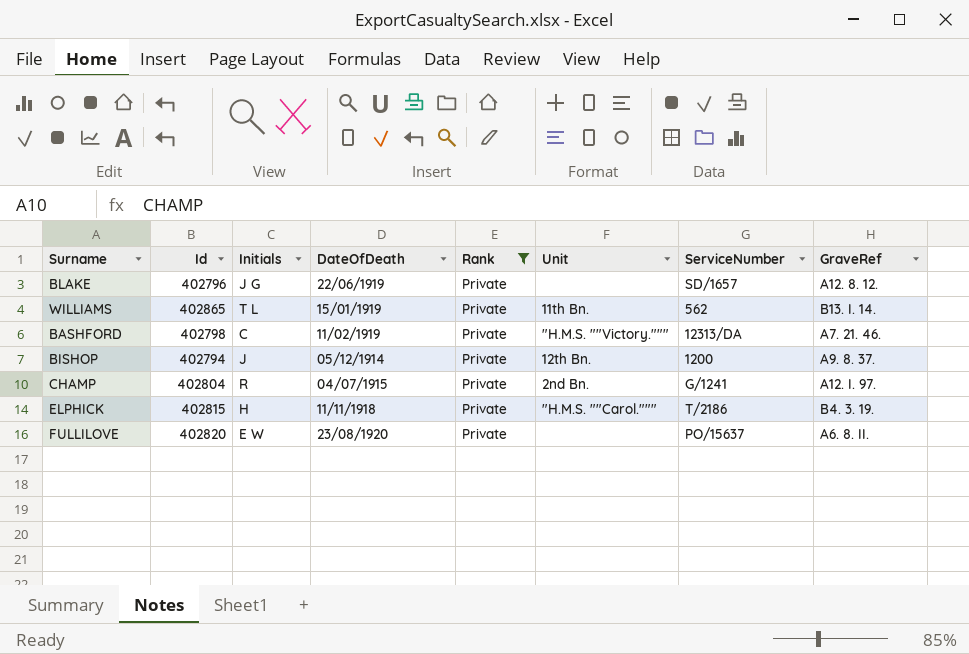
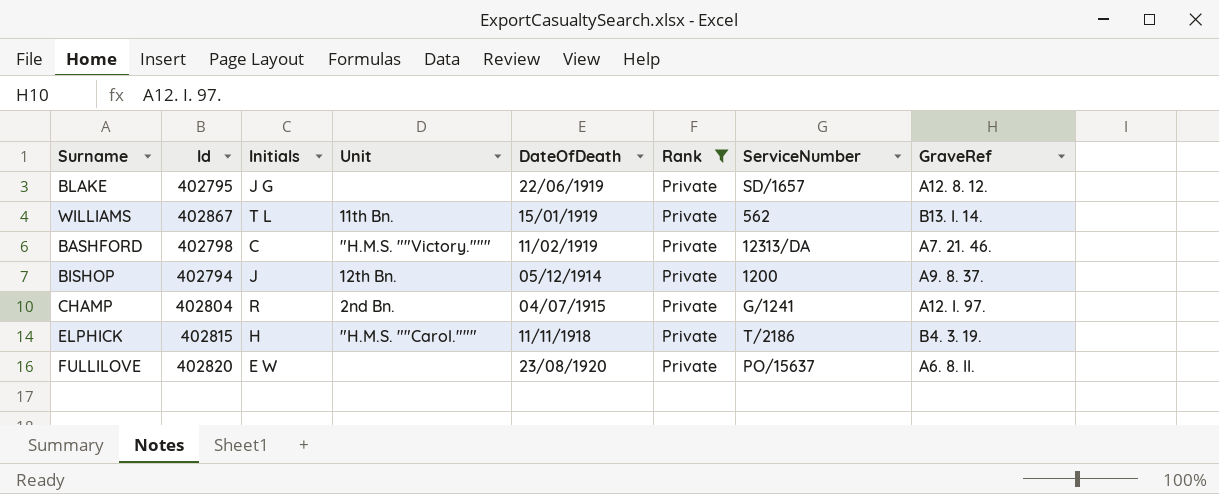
column Unit | position: 6 -> 4
BLAKE | Id: 402796 -> 402795
WILLIAMS | Id: 402865 -> 402867

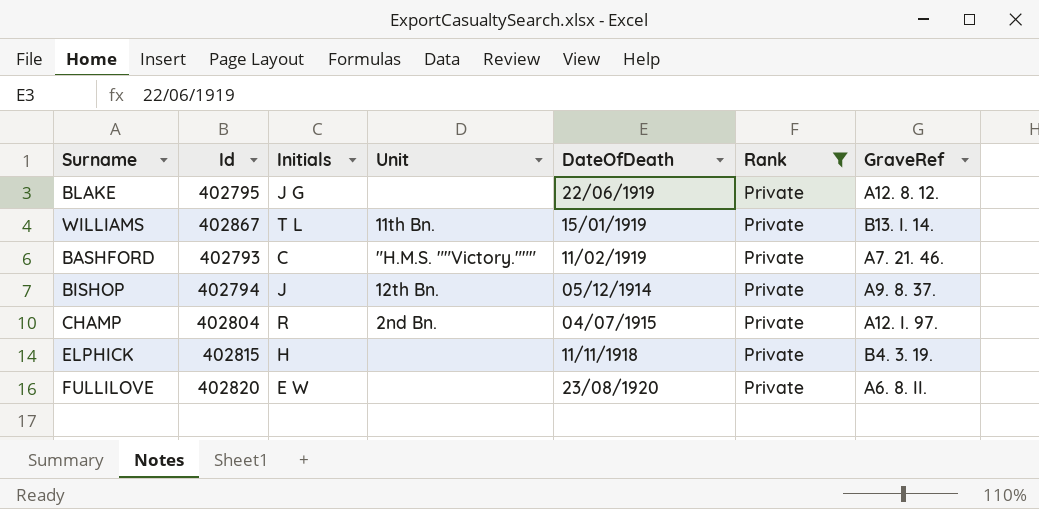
column ServiceNumber | position: 7 -> none
BASHFORD | Id: 402798 -> 402793
ELPHICK | Unit: "H.M.S. ""Carol.""" -> none

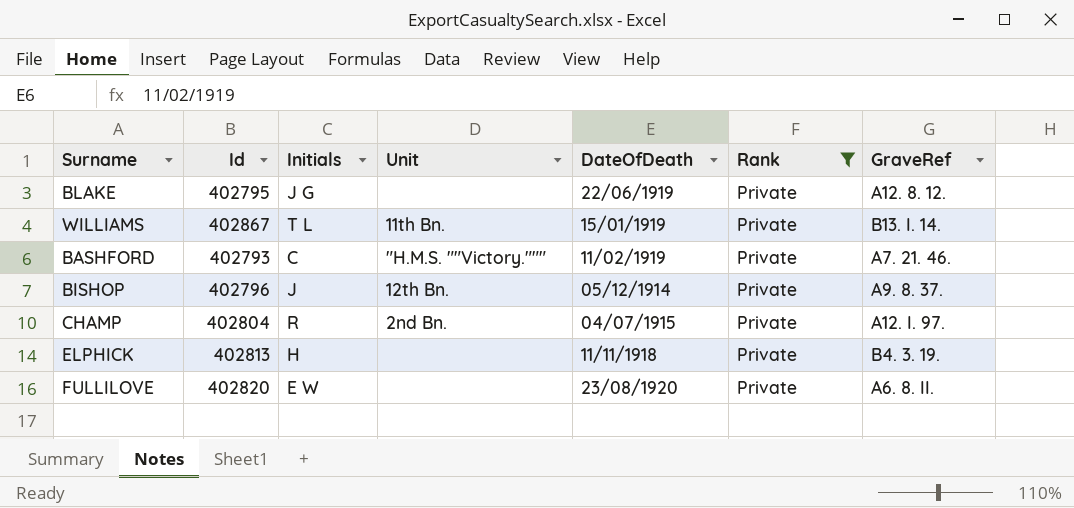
BISHOP | Id: 402794 -> 402796
ELPHICK | Id: 402815 -> 402813

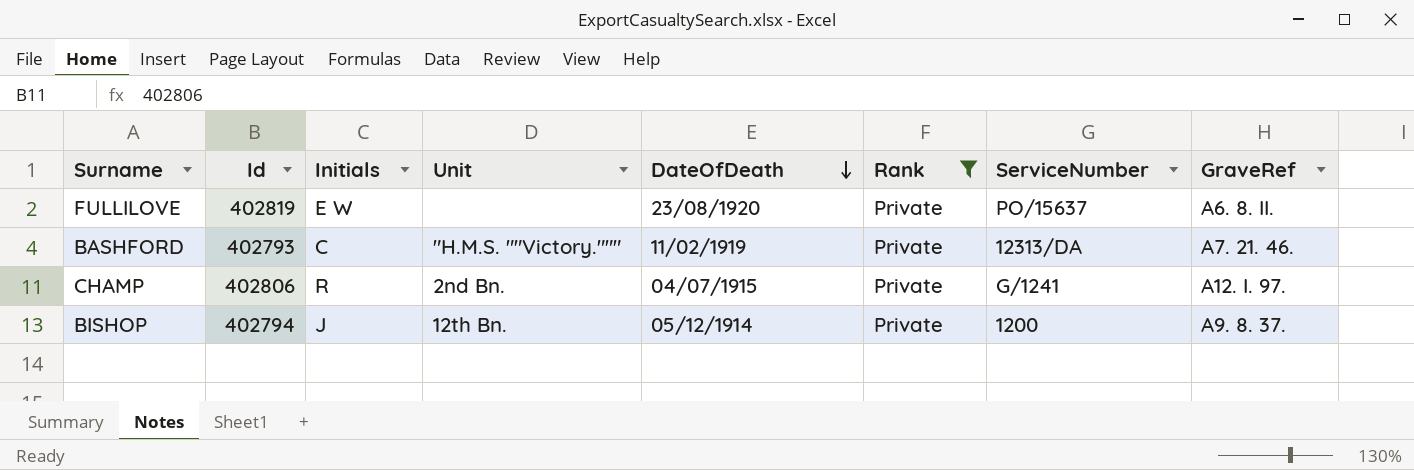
row order: none -> DateOfDeath descending
column ServiceNumber | position: none -> 7
row BLAKE: 402795 | J G | none | 22/06/1919 | Private | A12. 8. 12. -> none
row WILLIAMS: 402867 | T L | 11th Bn. | 15/01/1919 | Private | B13. I. 14. -> none
row ELPHICK: 402813 | H | none | 11/11/1918 | Private | B4. 3. 19. -> none
FULLILOVE | Id: 402820 -> 402819
CHAMP | Id: 402804 -> 402806
BISHOP | Id: 402796 -> 402794

